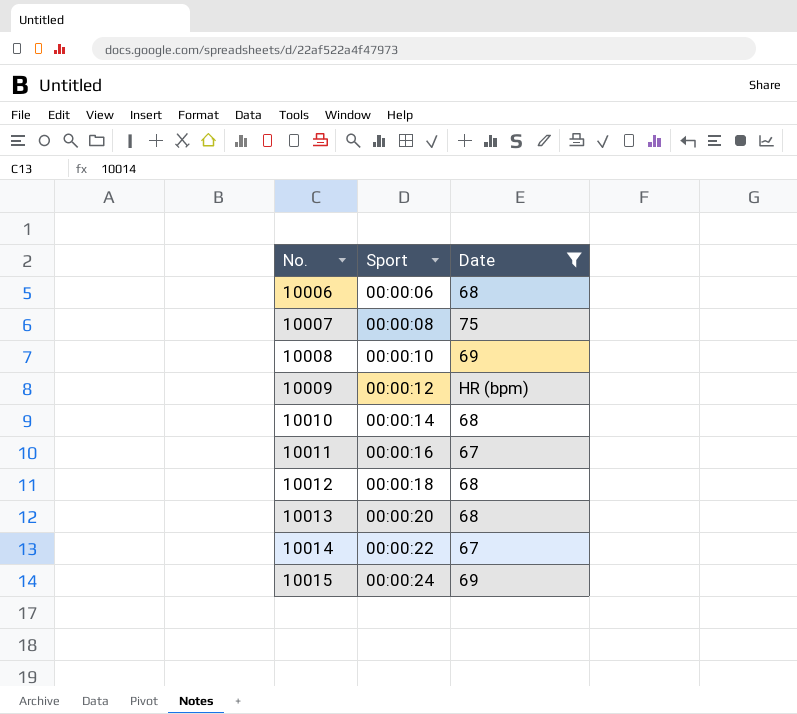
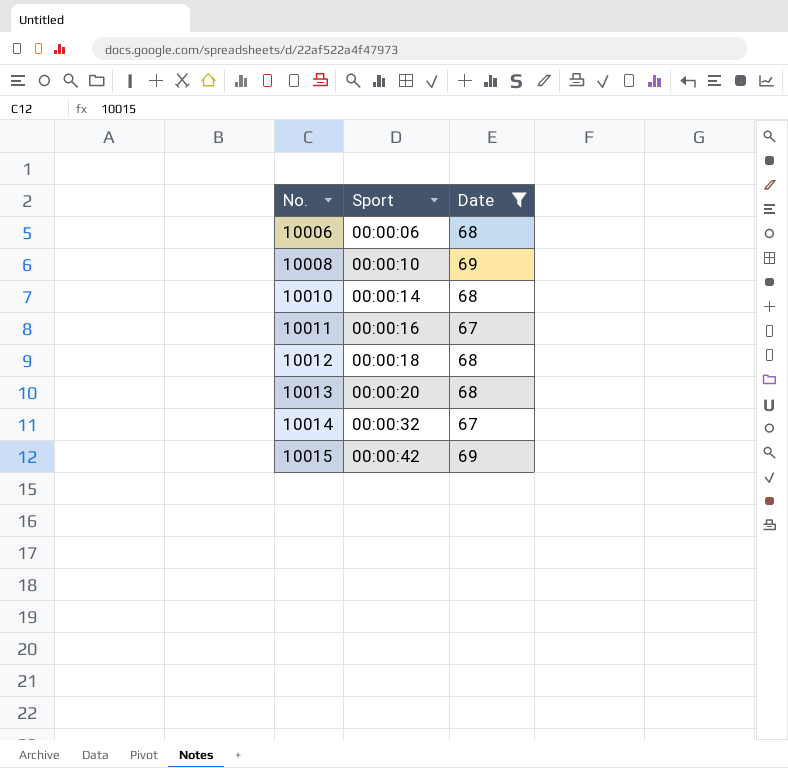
row 10007: 00:00:08 | 75 -> none
row 10009: 00:00:12 | HR (bpm) -> none
10014 | Sport: 00:00:22 -> 00:00:32
10015 | Sport: 00:00:24 -> 00:00:42

